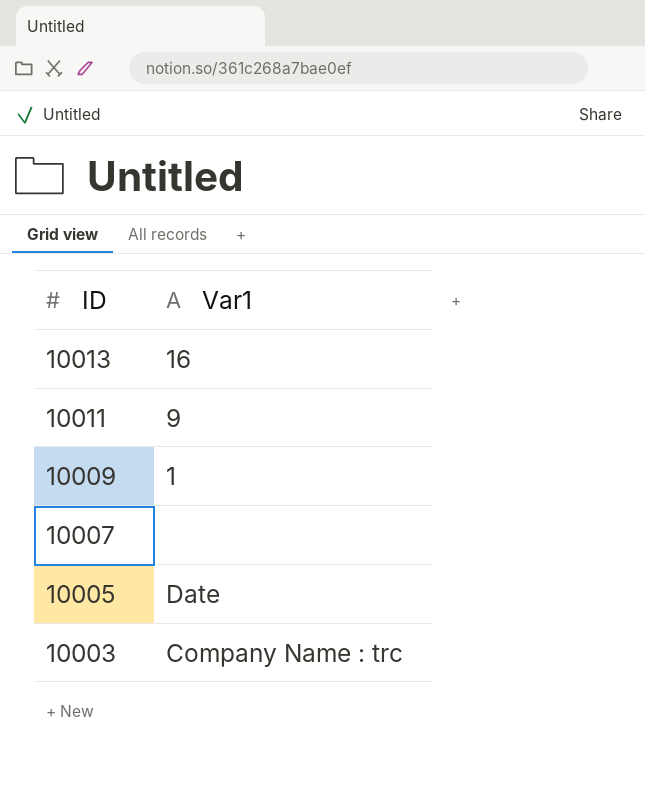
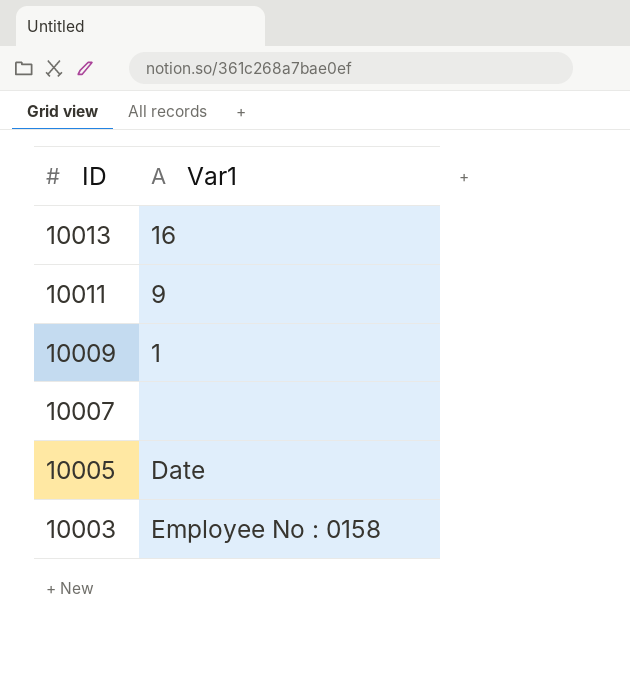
10003 | Var1: Company Name : trc -> Employee No : 0158

